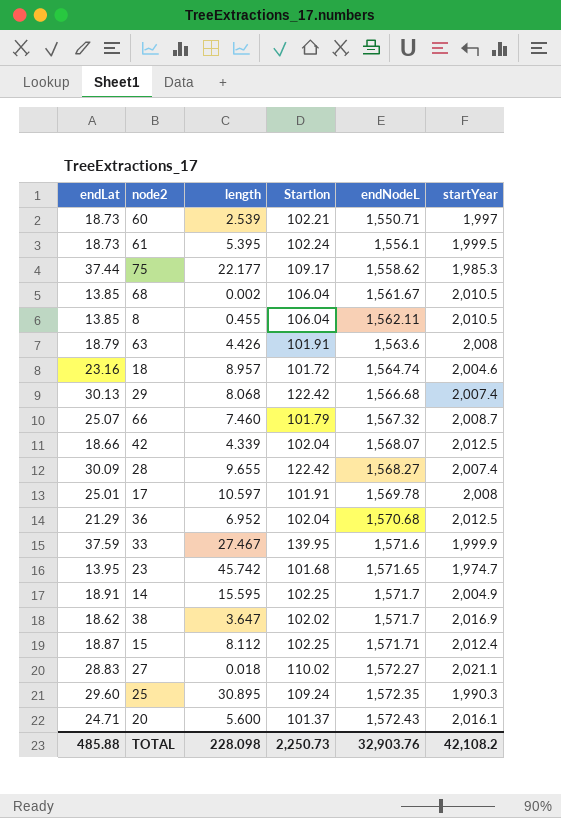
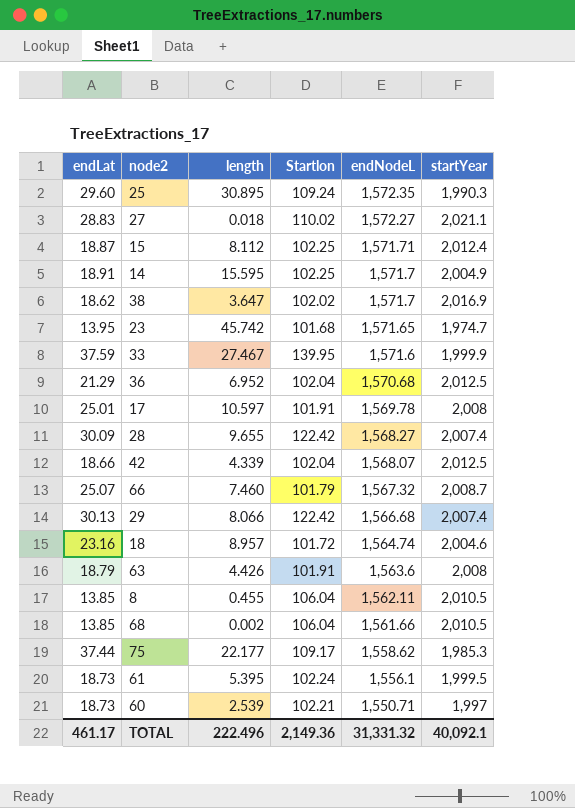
row order: endNodeL ascending -> endNodeL descending
row 20: 24.71 | 5.600 | 101.37 | 1,572.43 | 2,016.1 -> none
29 | length: 8.068 -> 8.066
68 | endNodeL: 1,561.67 -> 1,561.66
TOTAL | endLat: 485.88 -> 461.17
TOTAL | length: 228.098 -> 222.496
TOTAL | Startlon: 2,250.73 -> 2,149.36
TOTAL | endNodeL: 32,903.76 -> 31,331.32
TOTAL | startYear: 42,108.2 -> 40,092.1

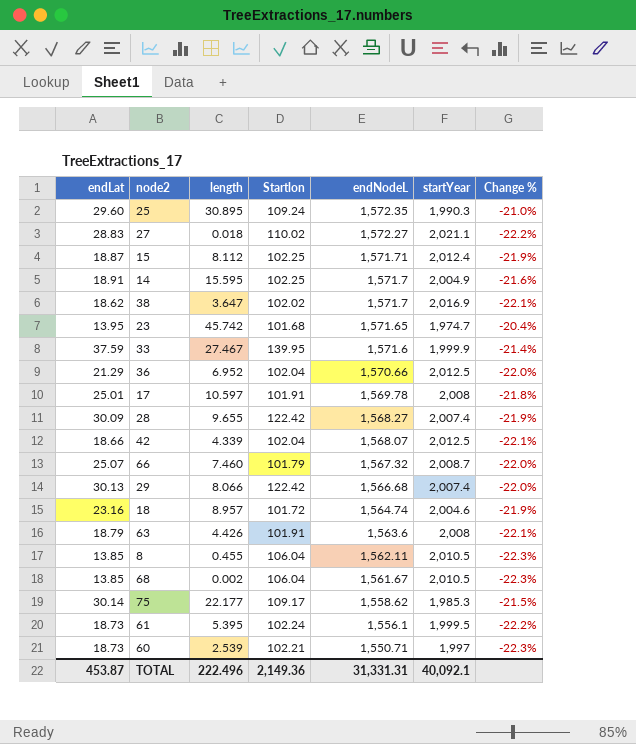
column Change % | formula: none -> ([endNodeL] - [startYear]) / [startYear]
36 | endNodeL: 1,570.68 -> 1,570.66
68 | endNodeL: 1,561.66 -> 1,561.67
75 | endLat: 37.44 -> 30.14
TOTAL | endLat: 461.17 -> 453.87
TOTAL | endNodeL: 31,331.32 -> 31,331.31

